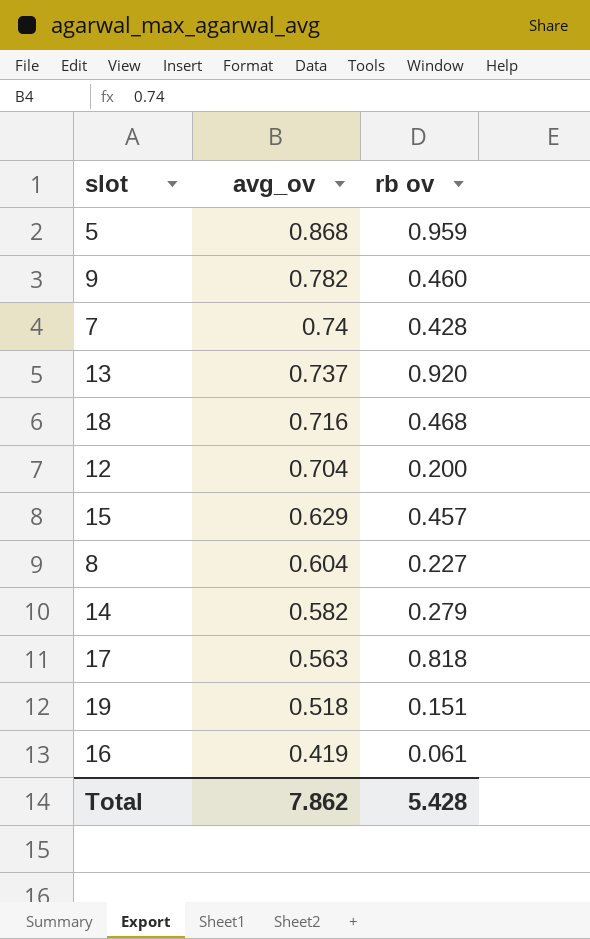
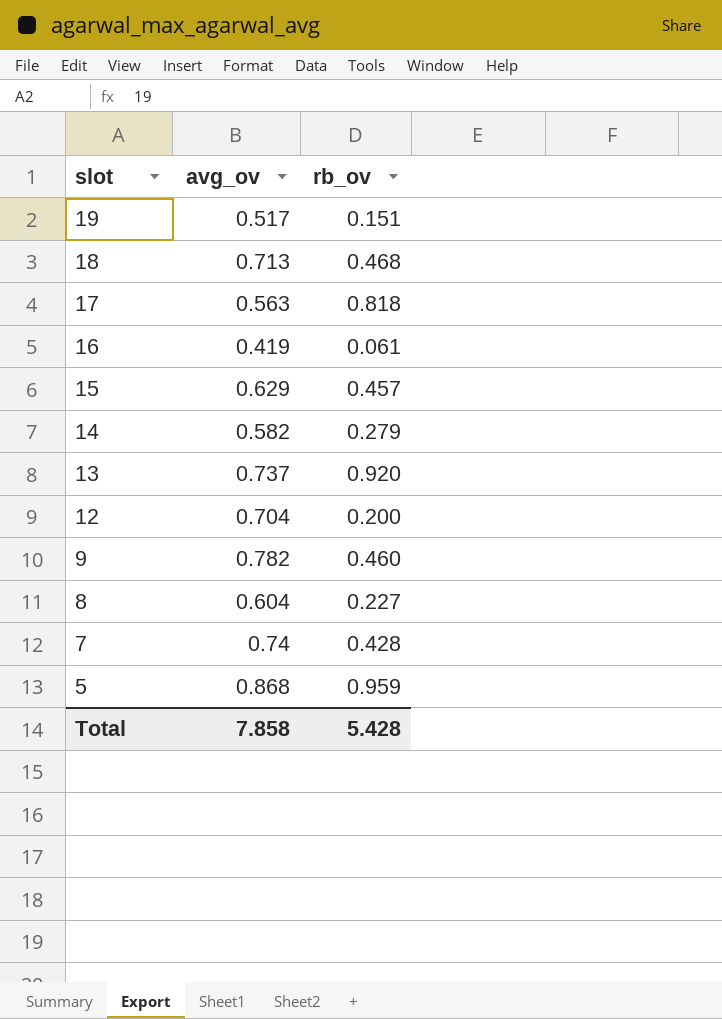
row order: avg_ov descending -> slot descending
column name: rb ov -> rb_ov
19 | avg_ov: 0.518 -> 0.517
18 | avg_ov: 0.716 -> 0.713
Total | avg_ov: 7.862 -> 7.858

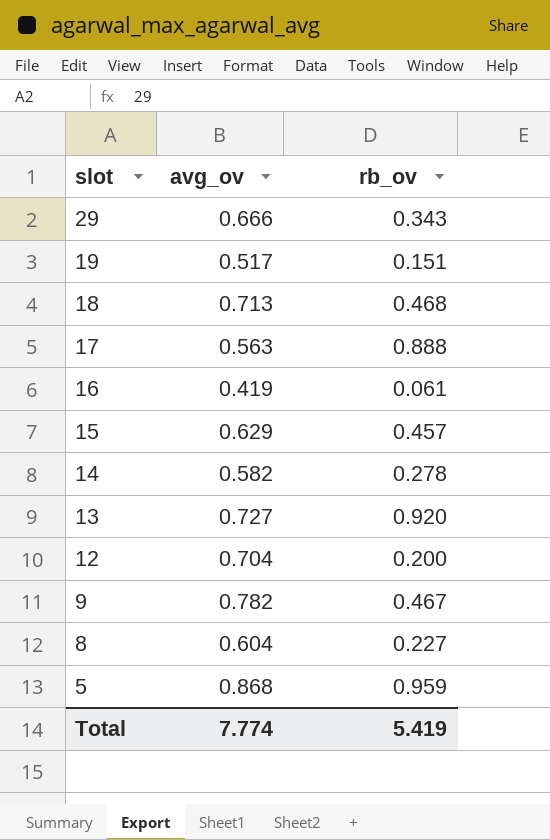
row 7: 0.74 | 0.428 -> none
row 29: none -> 0.666 | 0.343
17 | rb_ov: 0.818 -> 0.888
14 | rb_ov: 0.279 -> 0.278
13 | avg_ov: 0.737 -> 0.727
9 | rb_ov: 0.460 -> 0.467
Total | avg_ov: 7.858 -> 7.774
Total | rb_ov: 5.428 -> 5.419

